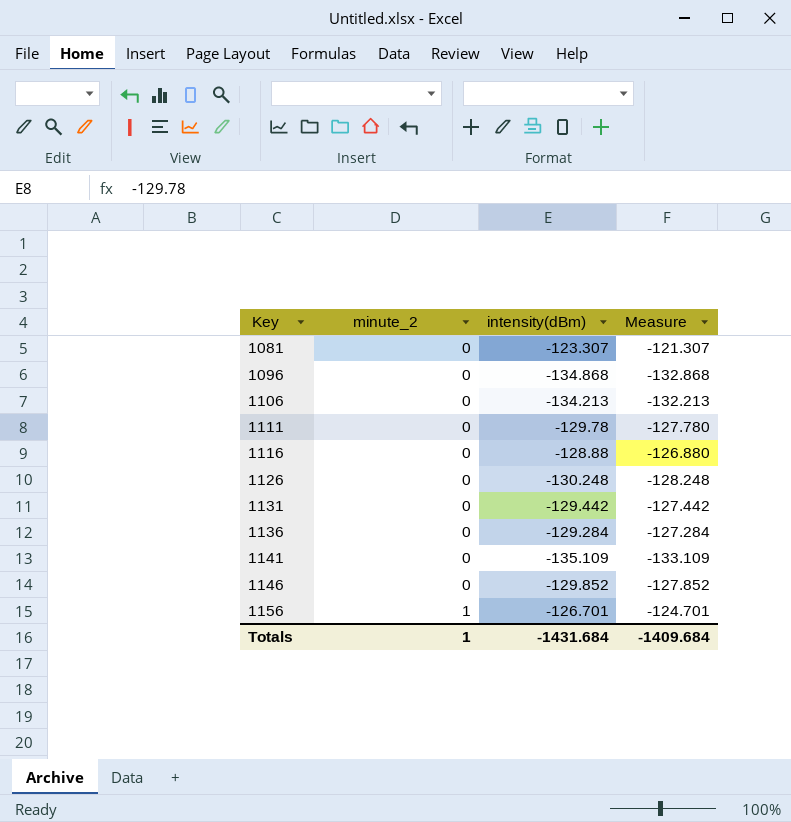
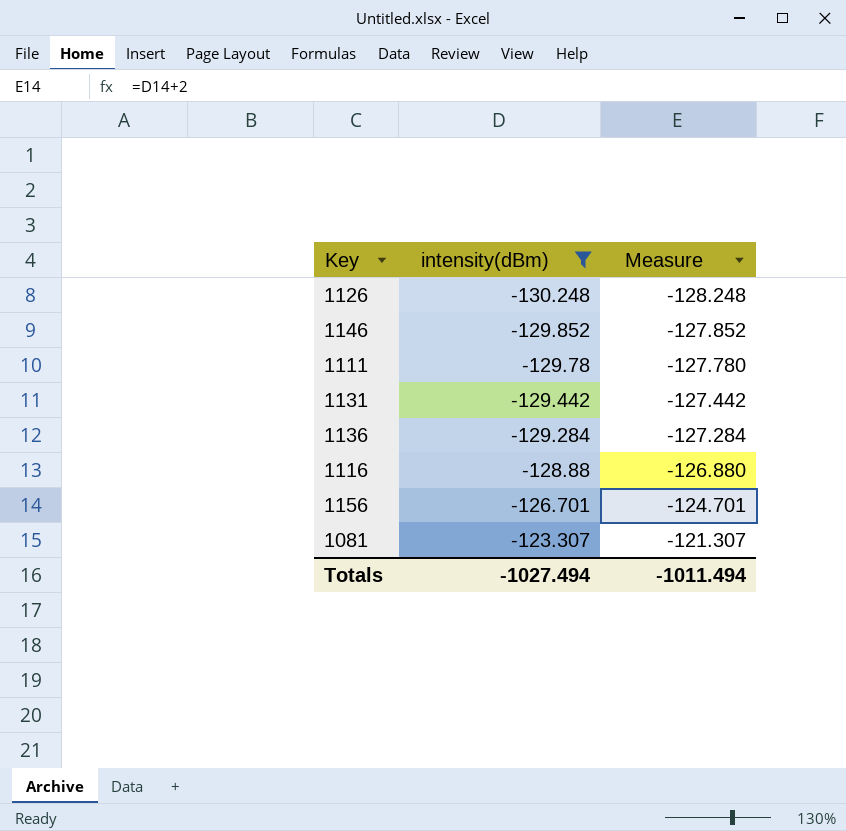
filter: none -> intensity(dBm) >= -130.248
row order: Key ascending -> intensity(dBm) ascending
column minute_2 | position: 2 -> none
Totals | intensity(dBm): -1431.684 -> -1027.494
Totals | Measure: -1409.684 -> -1011.494

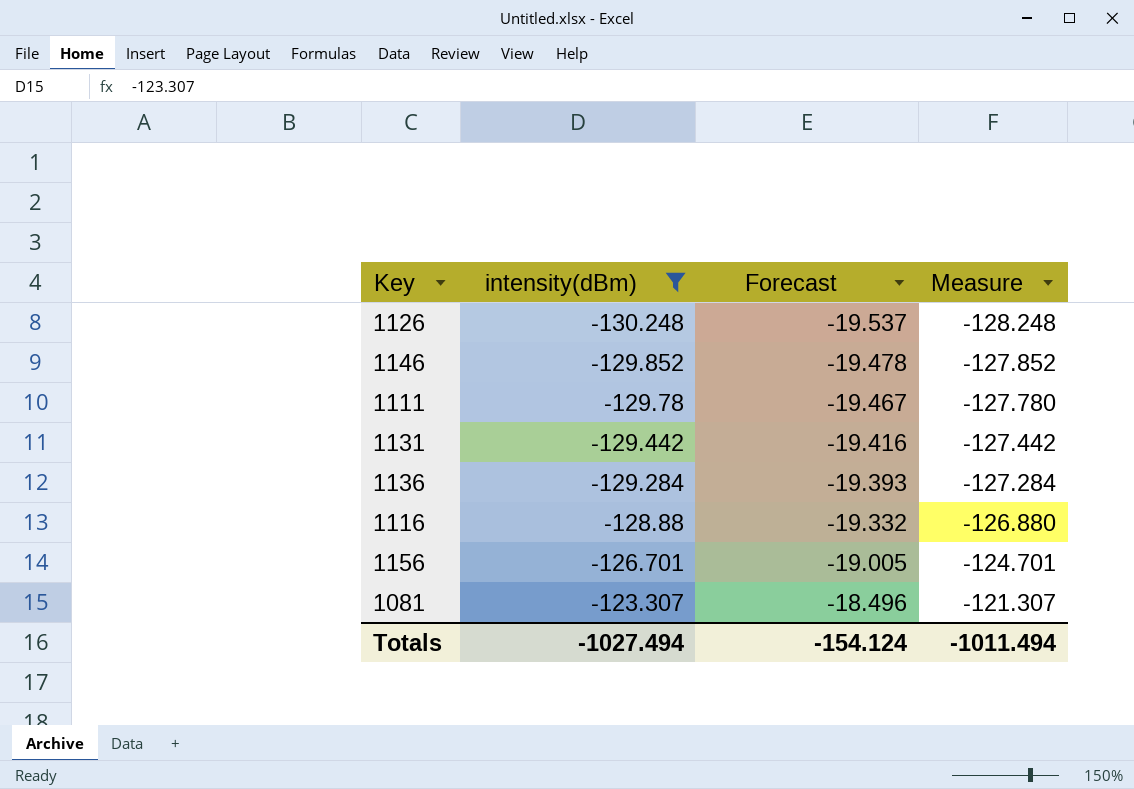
column Forecast | formula: none -> [intensity(dBm)] * 0.15

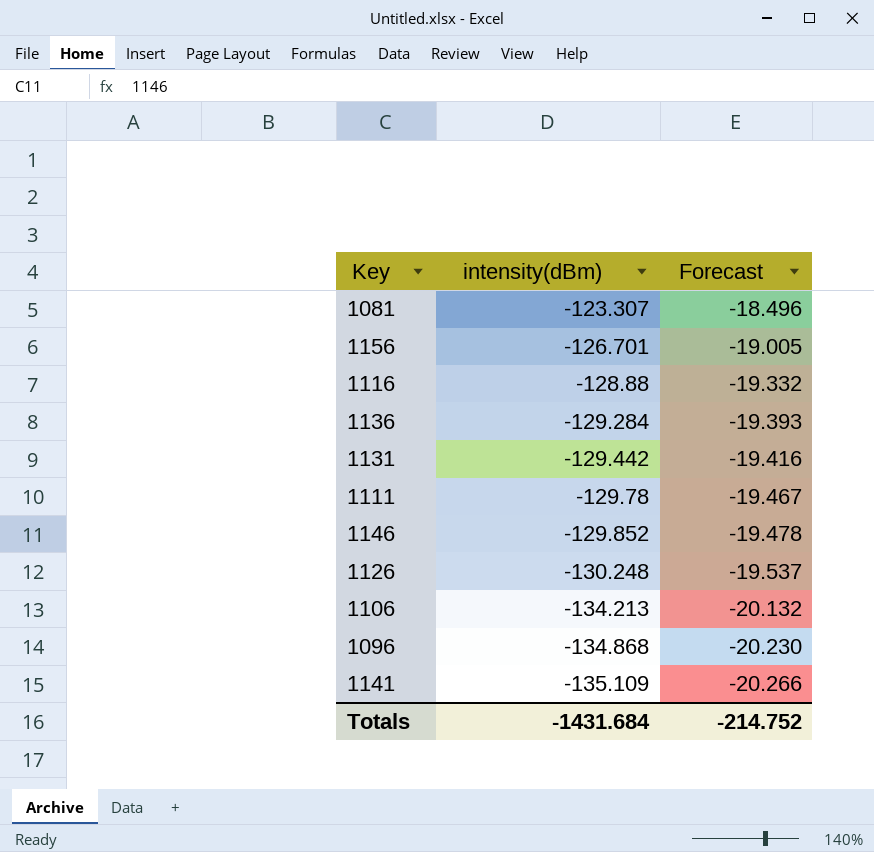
filter: intensity(dBm) >= -130.248 -> none
row order: intensity(dBm) ascending -> intensity(dBm) descending
column Measure | formula: [intensity(dBm)] + 2 -> none
Totals | intensity(dBm): -1027.494 -> -1431.684
Totals | Forecast: -154.124 -> -214.752

